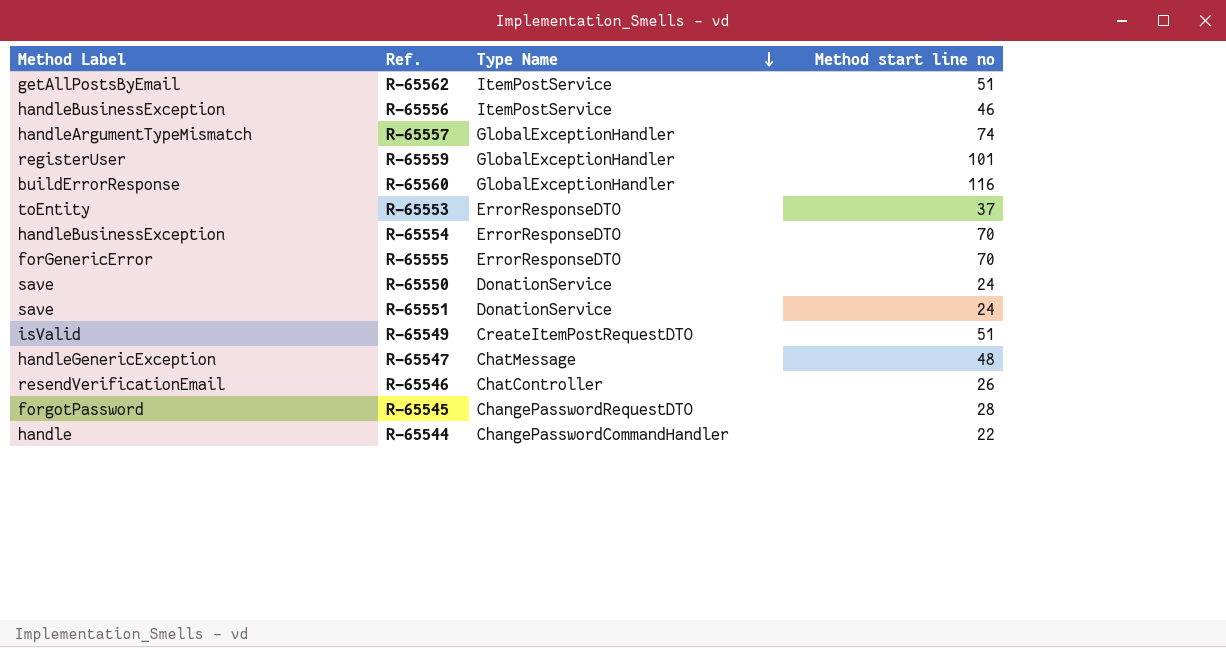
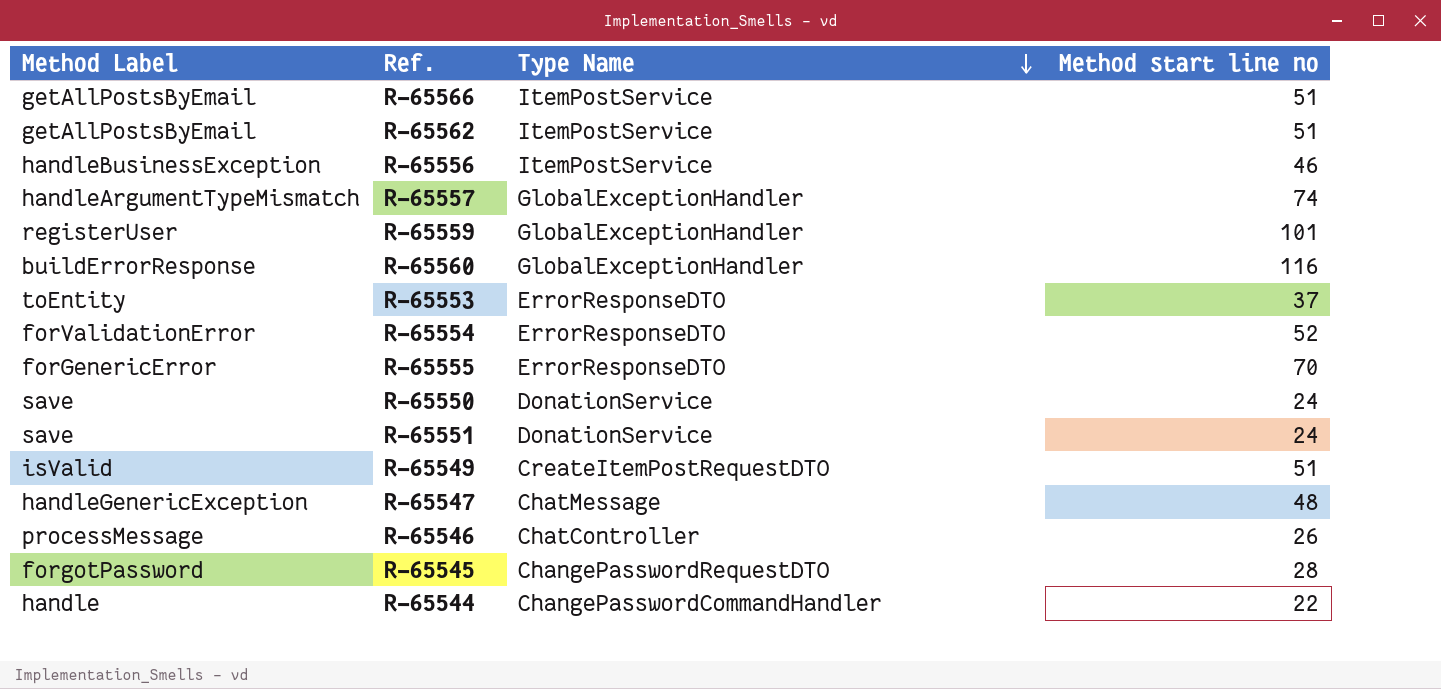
row R-65566: none -> getAllPostsByEmail | ItemPostService | 51
R-65554 | Method Label: handleBusinessException -> forValidationError
R-65554 | Method start line no: 70 -> 52
R-65546 | Method Label: resendVerificationEmail -> processMessage

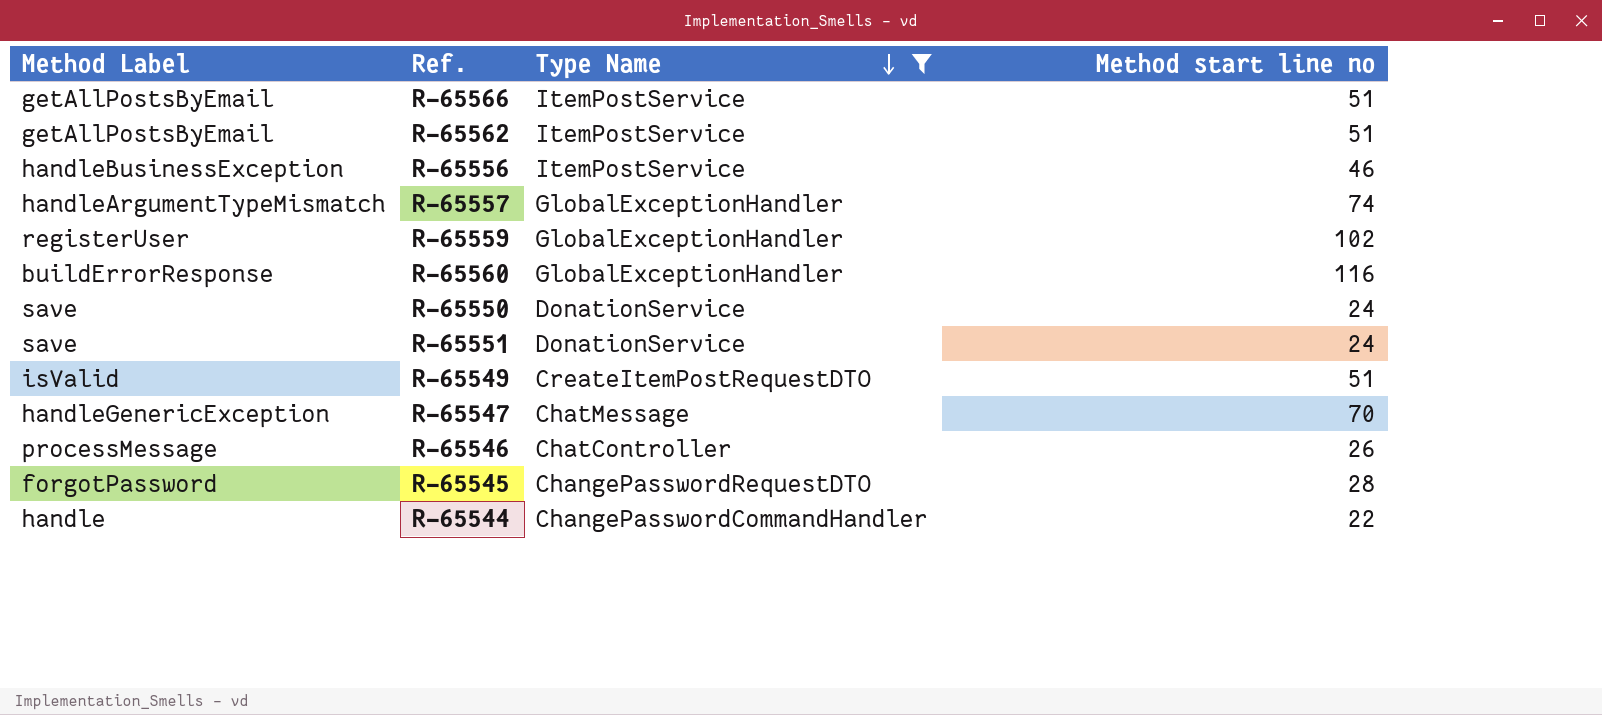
filter: none -> Type Name != ErrorResponseDTO
R-65559 | Method start line no: 101 -> 102
R-65547 | Method start line no: 48 -> 70

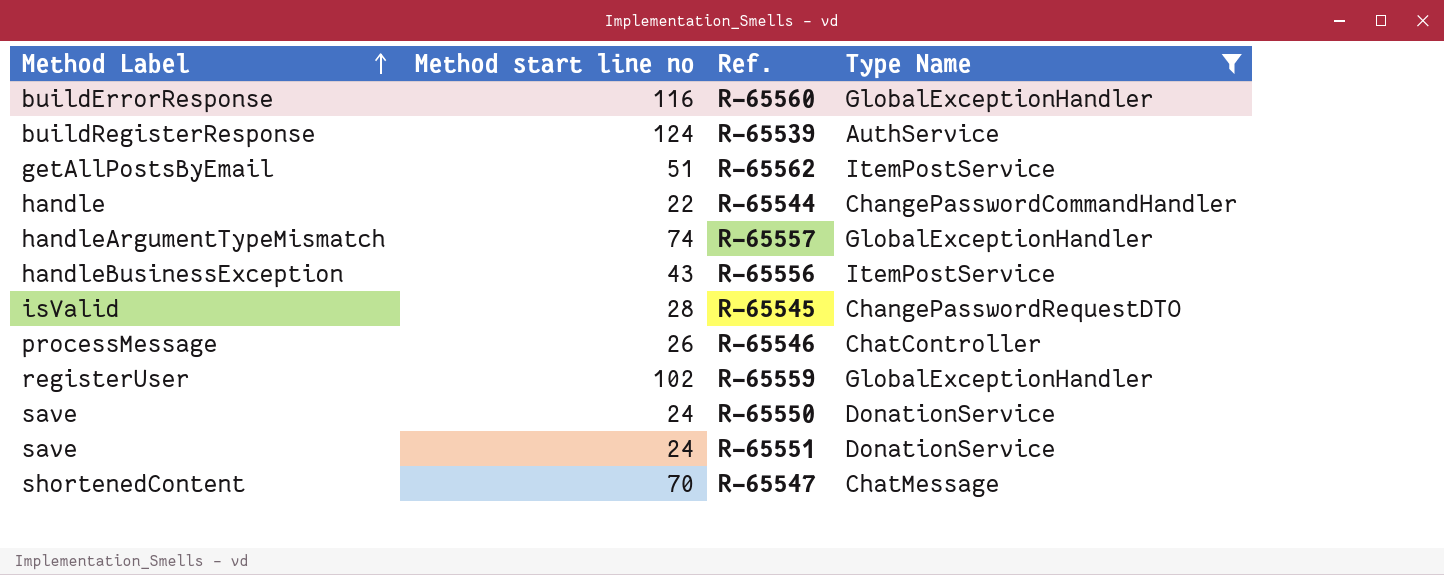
row order: Type Name descending -> Method Label ascending
column Method start line no | position: 4 -> 2
row R-65566: getAllPostsByEmail | ItemPostService | 51 -> none
row R-65549: isValid | CreateItemPostRequestDTO | 51 -> none
row R-65539: none -> buildRegisterResponse | 124 | AuthService
R-65556 | Method start line no: 46 -> 43
R-65545 | Method Label: forgotPassword -> isValid
R-65547 | Method Label: handleGenericException -> shortenedContent

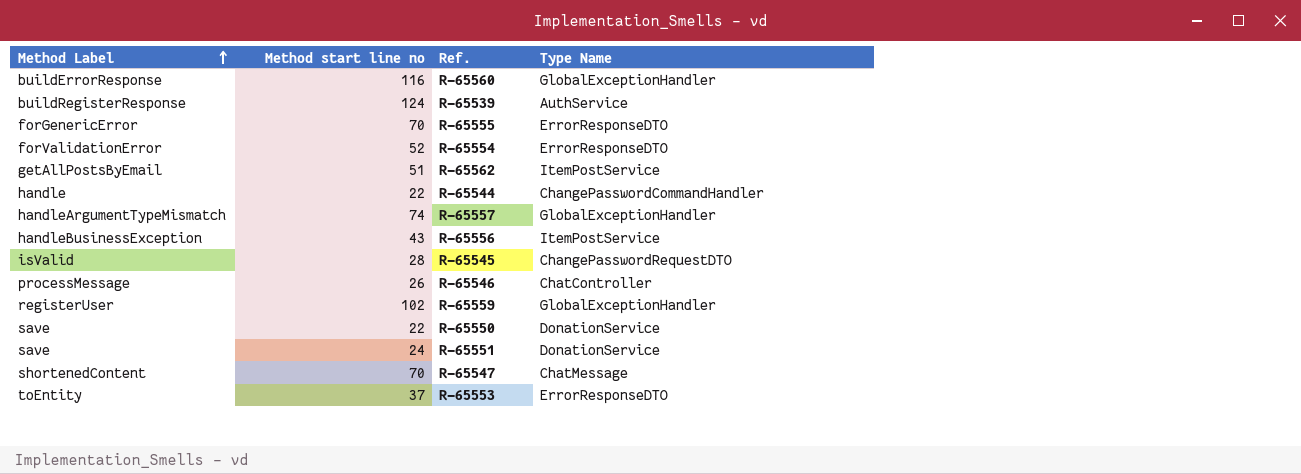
filter: Type Name != ErrorResponseDTO -> none
R-65550 | Method start line no: 24 -> 22

